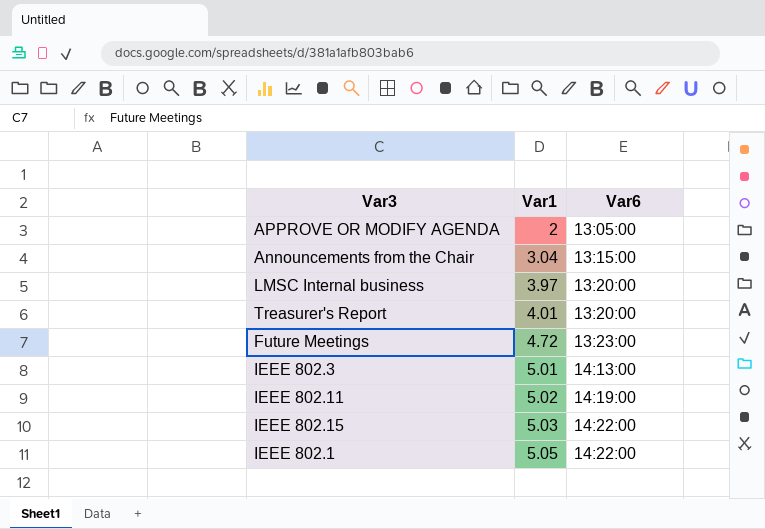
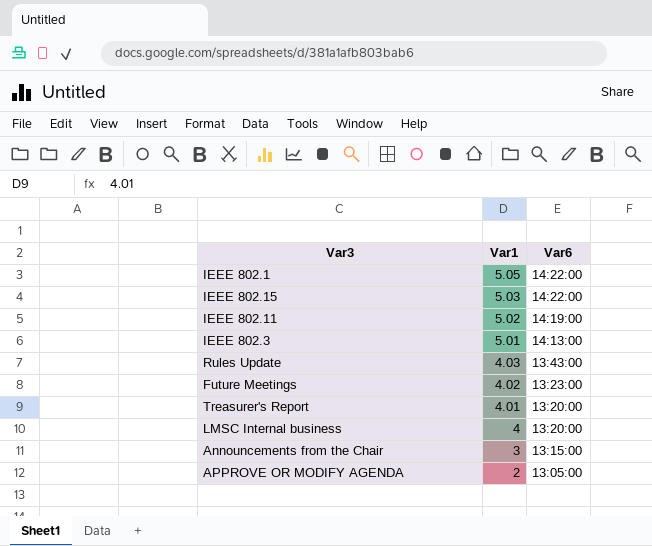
row order: Var1 ascending -> Var1 descending
row Rules Update: none -> 4.03 | 13:43:00
Future Meetings | Var1: 4.72 -> 4.02
LMSC Internal business | Var1: 3.97 -> 4
Announcements from the Chair | Var1: 3.04 -> 3

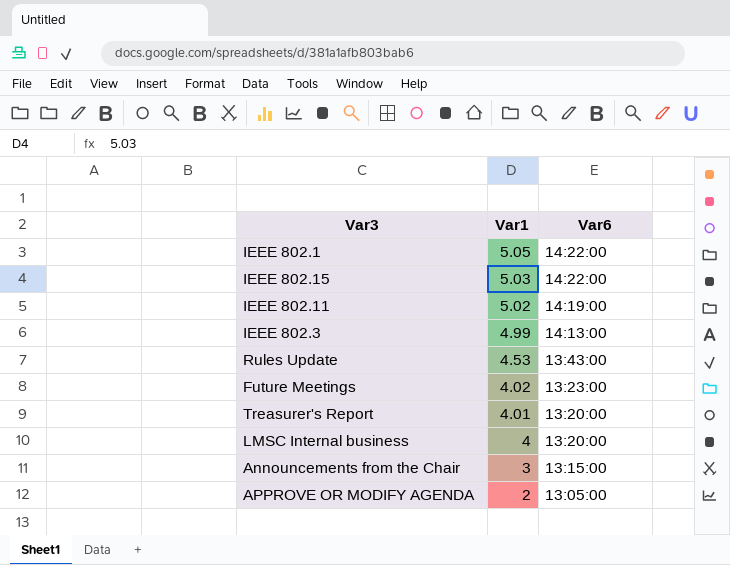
IEEE 802.3 | Var1: 5.01 -> 4.99
Rules Update | Var1: 4.03 -> 4.53

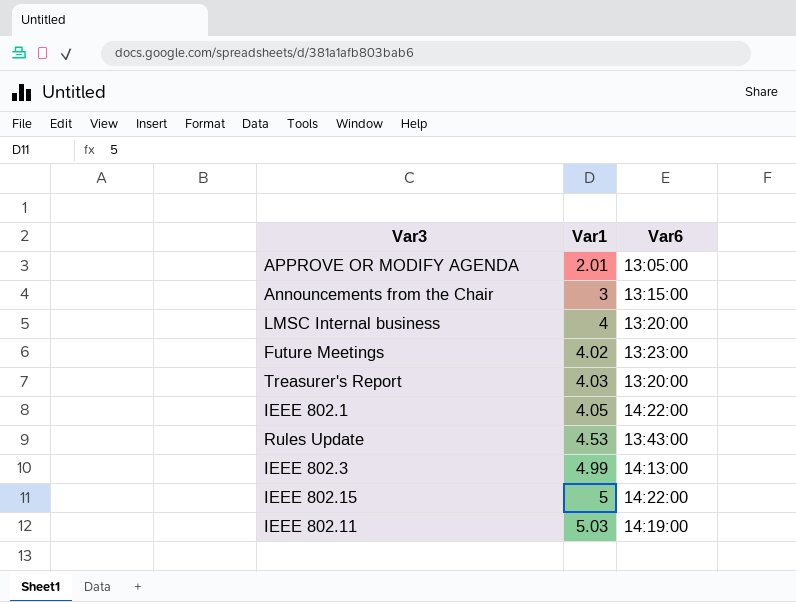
row order: Var1 descending -> Var1 ascending
APPROVE OR MODIFY AGENDA | Var1: 2 -> 2.01
Treasurer's Report | Var1: 4.01 -> 4.03
IEEE 802.1 | Var1: 5.05 -> 4.05
IEEE 802.15 | Var1: 5.03 -> 5
IEEE 802.11 | Var1: 5.02 -> 5.03

